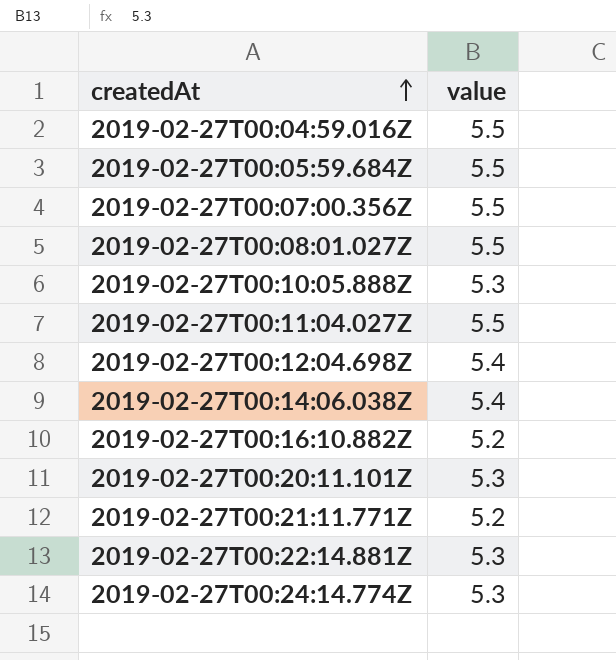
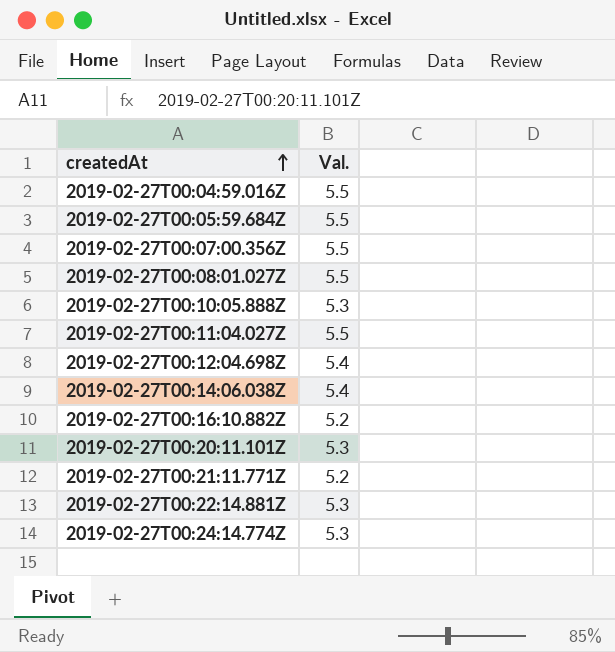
column name: value -> Val.

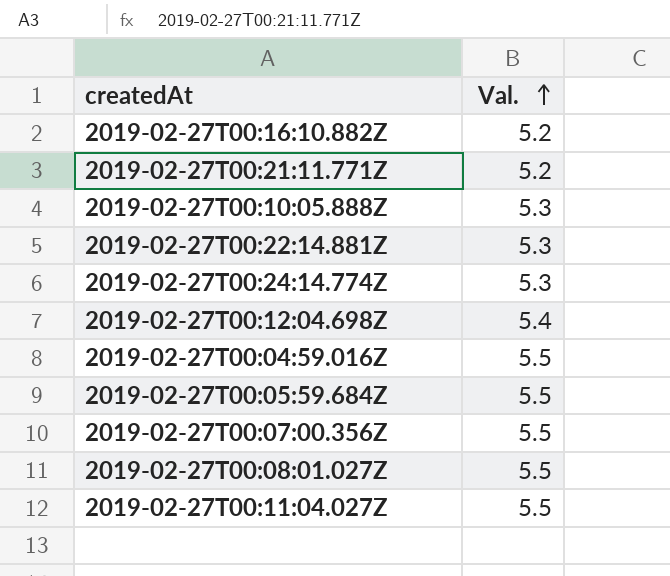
row order: createdAt ascending -> Val. ascending
row 2019-02-27T00:14:06.038Z: 5.4 -> none
row 2019-02-27T00:20:11.101Z: 5.3 -> none

